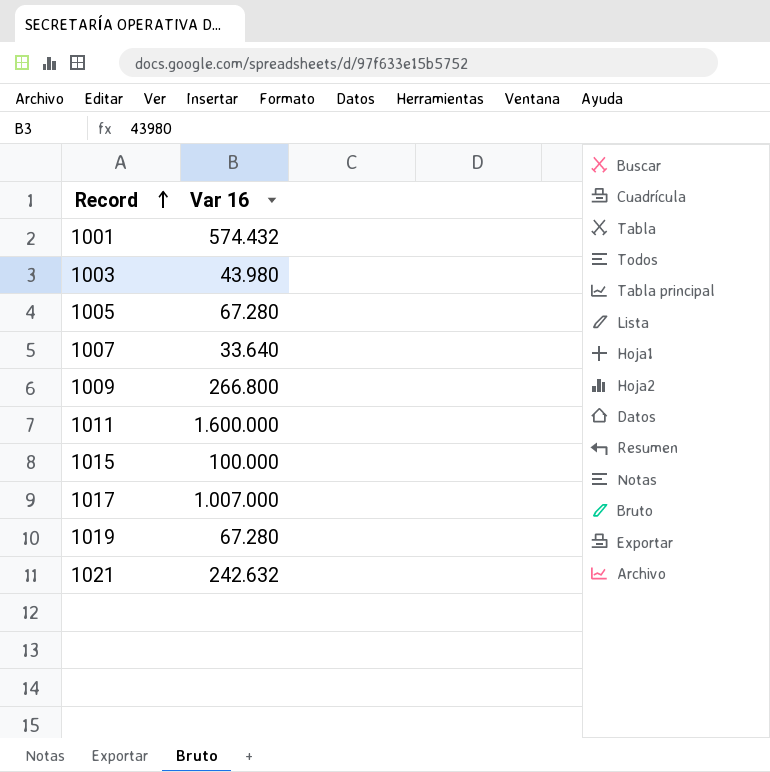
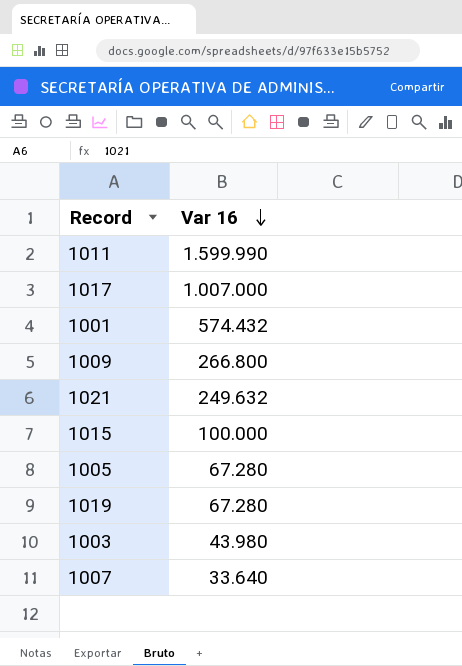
row order: Record ascending -> Var 16 descending
1011 | Var 16: 1.600.000 -> 1.599.990
1021 | Var 16: 242.632 -> 249.632

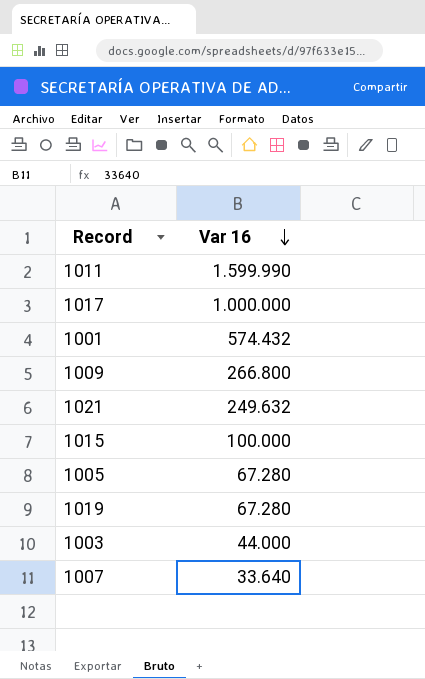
1017 | Var 16: 1.007.000 -> 1.000.000
1003 | Var 16: 43.980 -> 44.000

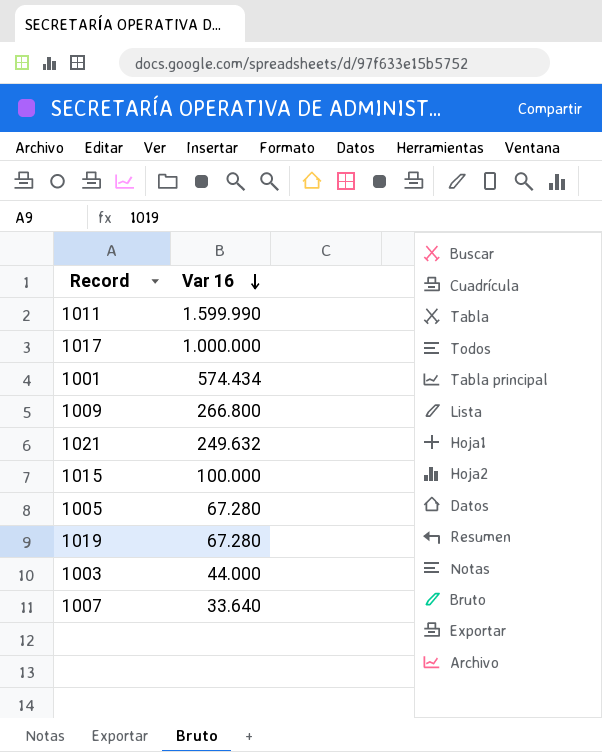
1001 | Var 16: 574.432 -> 574.434

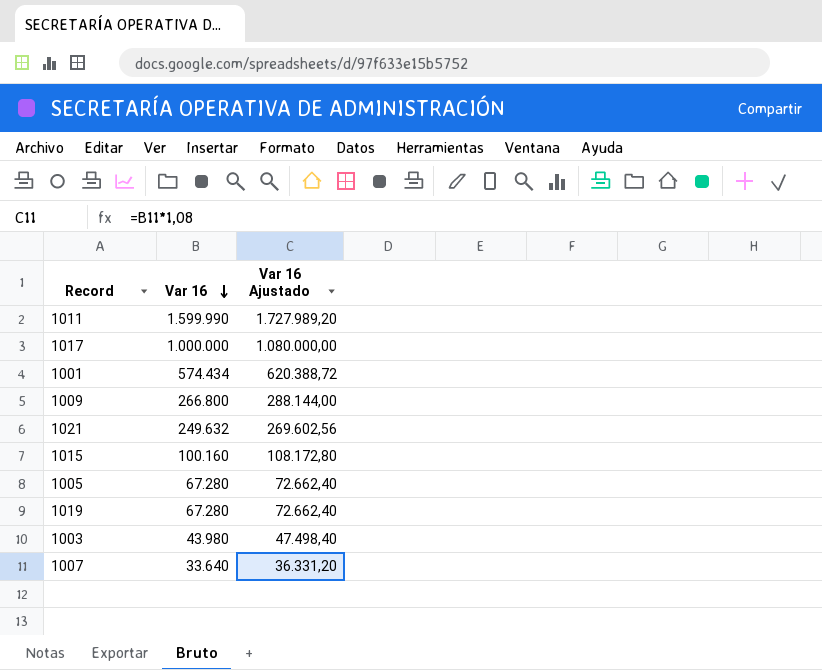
column Var 16 Ajustado | formula: none -> [Var 16] * 1,08
1015 | Var 16: 100.000 -> 100.160
1003 | Var 16: 44.000 -> 43.980

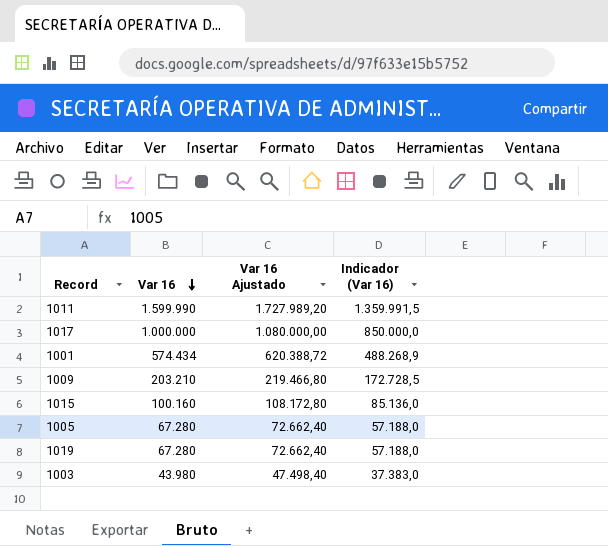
column Indicador (Var 16) | formula: none -> [Var 16] * 0,85
row 1021: 249.632 | 269.602,56 -> none
row 1007: 33.640 | 36.331,20 -> none
1009 | Var 16: 266.800 -> 203.210
1009 | Var 16 Ajustado: 288.144,00 -> 219.466,80

